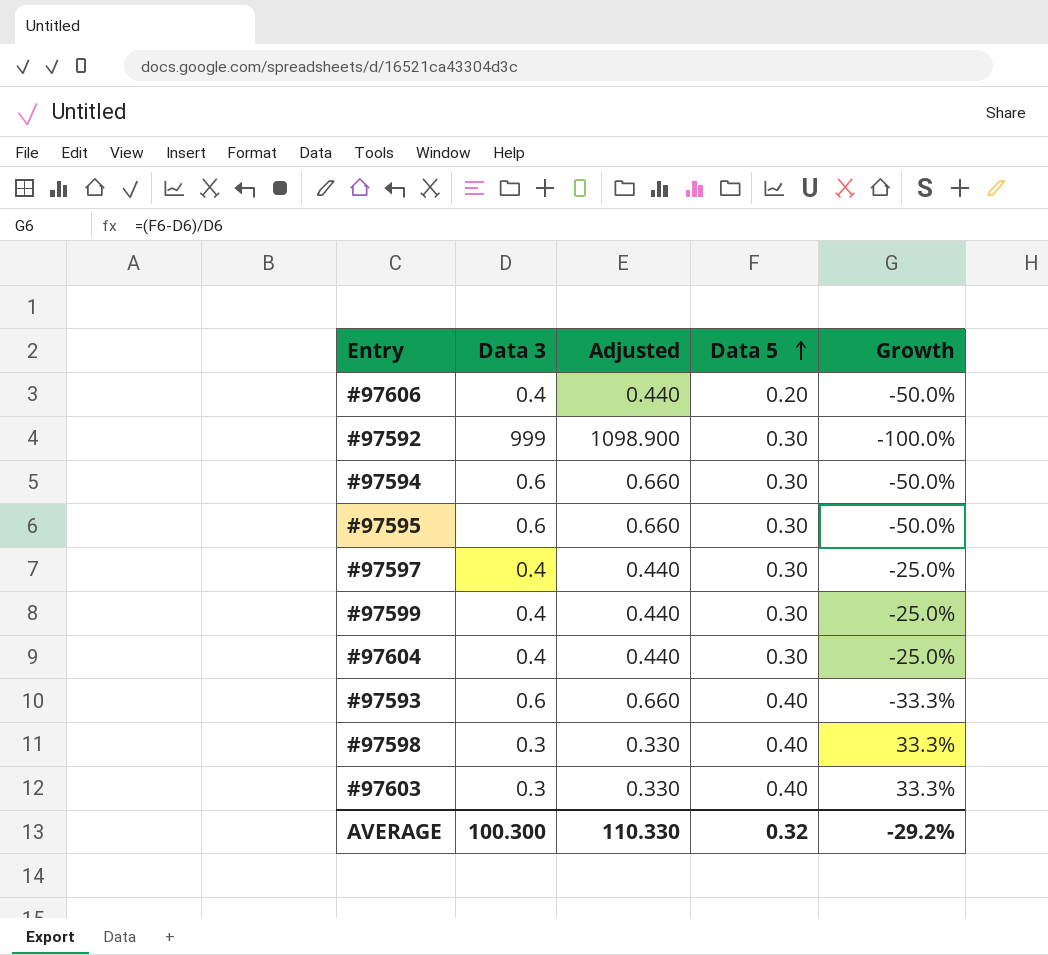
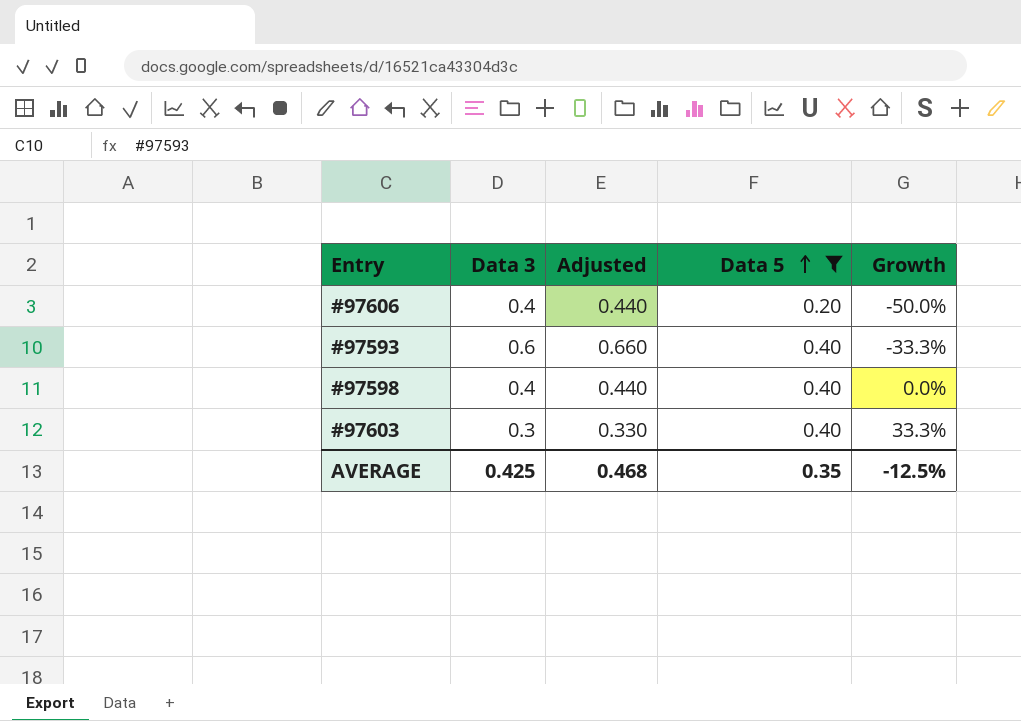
filter: none -> Data 5 != 0.30
#97598 | Data 3: 0.3 -> 0.4
#97598 | Adjusted: 0.330 -> 0.440
#97598 | Growth: 33.3% -> 0.0%
AVERAGE | Data 3: 100.300 -> 0.425
AVERAGE | Adjusted: 110.330 -> 0.468
AVERAGE | Data 5: 0.32 -> 0.35
AVERAGE | Growth: -29.2% -> -12.5%

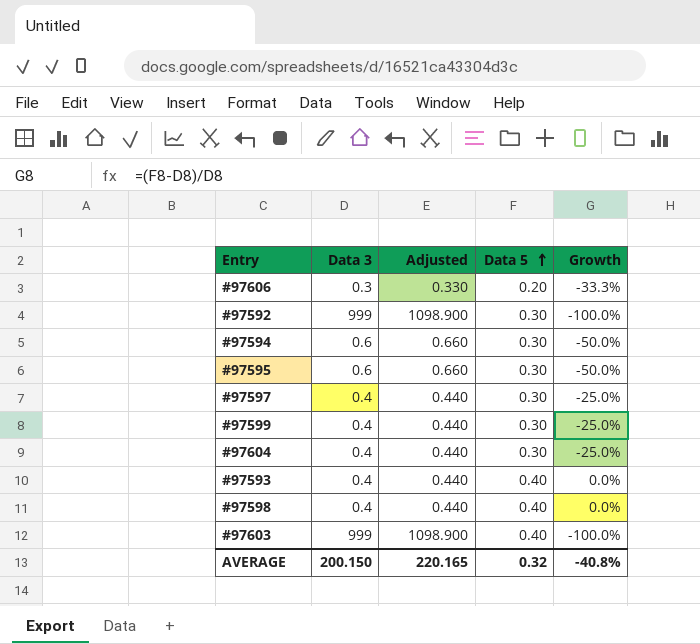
filter: Data 5 != 0.30 -> none
#97606 | Data 3: 0.4 -> 0.3
#97606 | Adjusted: 0.440 -> 0.330
#97606 | Growth: -50.0% -> -33.3%
#97593 | Data 3: 0.6 -> 0.4
#97593 | Adjusted: 0.660 -> 0.440
#97593 | Growth: -33.3% -> 0.0%
#97603 | Data 3: 0.3 -> 999
#97603 | Adjusted: 0.330 -> 1098.900
#97603 | Growth: 33.3% -> -100.0%
AVERAGE | Data 3: 0.425 -> 200.150
AVERAGE | Adjusted: 0.468 -> 220.165
AVERAGE | Data 5: 0.35 -> 0.32
AVERAGE | Growth: -12.5% -> -40.8%

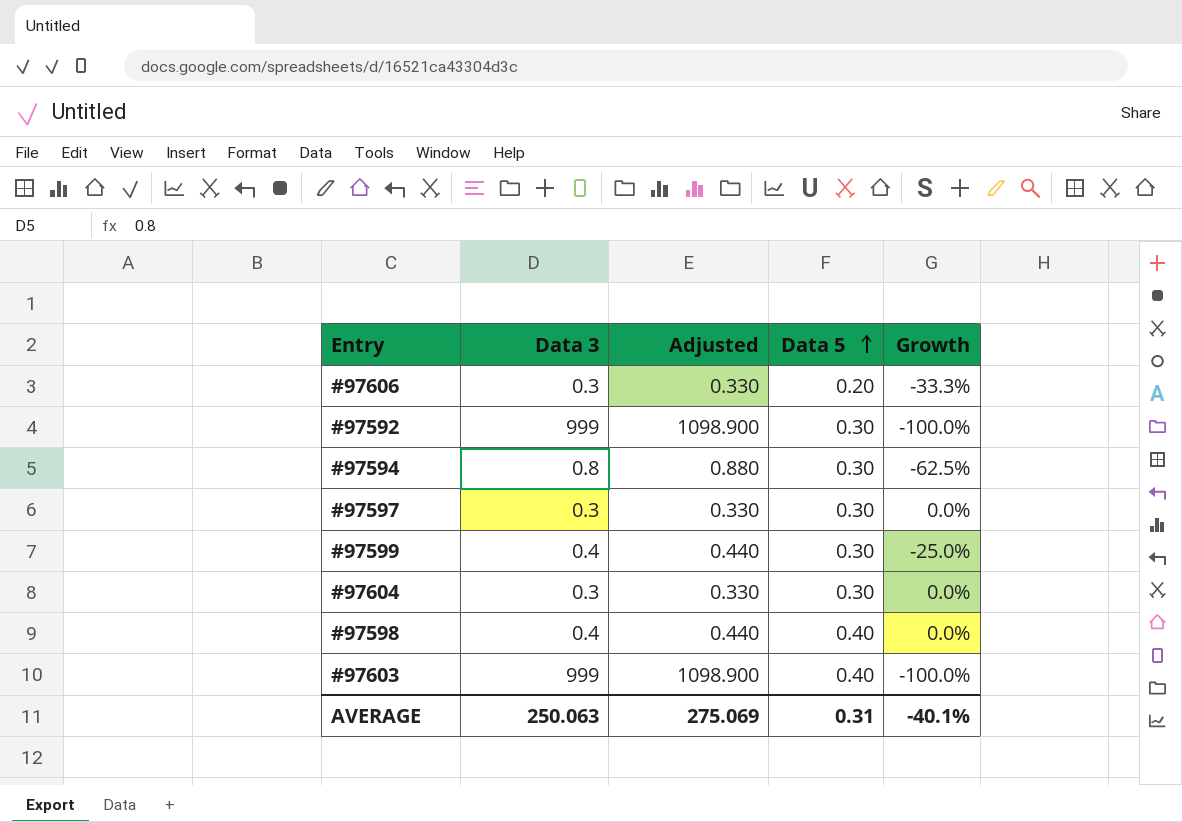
row #97595: 0.6 | 0.660 | 0.30 | -50.0% -> none
row #97593: 0.4 | 0.440 | 0.40 | 0.0% -> none
#97594 | Data 3: 0.6 -> 0.8
#97594 | Adjusted: 0.660 -> 0.880
#97594 | Growth: -50.0% -> -62.5%
#97597 | Data 3: 0.4 -> 0.3
#97597 | Adjusted: 0.440 -> 0.330
#97597 | Growth: -25.0% -> 0.0%
#97604 | Data 3: 0.4 -> 0.3
#97604 | Adjusted: 0.440 -> 0.330
#97604 | Growth: -25.0% -> 0.0%
AVERAGE | Data 3: 200.150 -> 250.063
AVERAGE | Adjusted: 220.165 -> 275.069
AVERAGE | Data 5: 0.32 -> 0.31
AVERAGE | Growth: -40.8% -> -40.1%

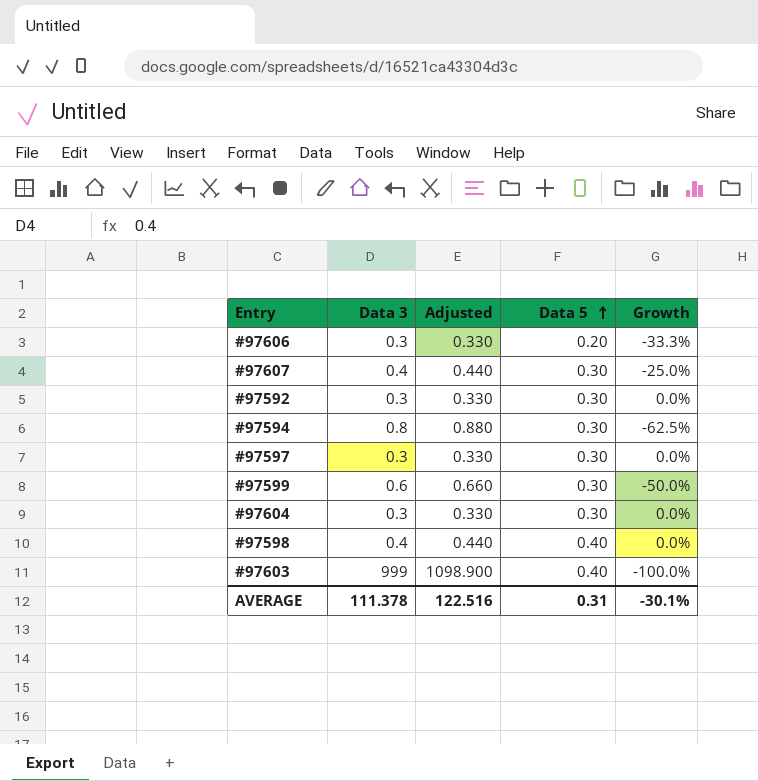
row #97607: none -> 0.4 | 0.440 | 0.30 | -25.0%
#97592 | Data 3: 999 -> 0.3
#97592 | Adjusted: 1098.900 -> 0.330
#97592 | Growth: -100.0% -> 0.0%
#97599 | Data 3: 0.4 -> 0.6
#97599 | Adjusted: 0.440 -> 0.660
#97599 | Growth: -25.0% -> -50.0%
AVERAGE | Data 3: 250.063 -> 111.378
AVERAGE | Adjusted: 275.069 -> 122.516
AVERAGE | Growth: -40.1% -> -30.1%

